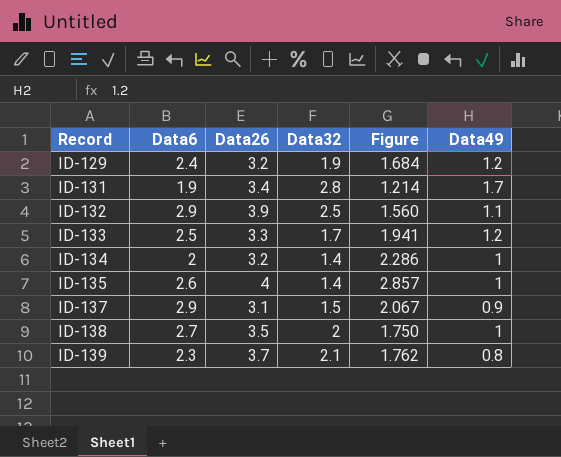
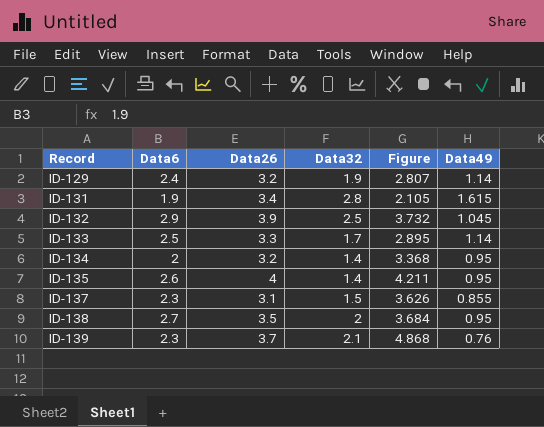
column Figure | formula: [Data26] / [Data32] -> [Data26] / [Data49]
ID-129 | Data49: 1.2 -> 1.14
ID-131 | Data49: 1.7 -> 1.615
ID-132 | Data49: 1.1 -> 1.045
ID-133 | Data49: 1.2 -> 1.14
ID-134 | Data49: 1 -> 0.95
ID-135 | Data49: 1 -> 0.95
ID-137 | Data6: 2.9 -> 2.3
ID-137 | Data49: 0.9 -> 0.855
ID-138 | Data49: 1 -> 0.95
ID-139 | Data49: 0.8 -> 0.76

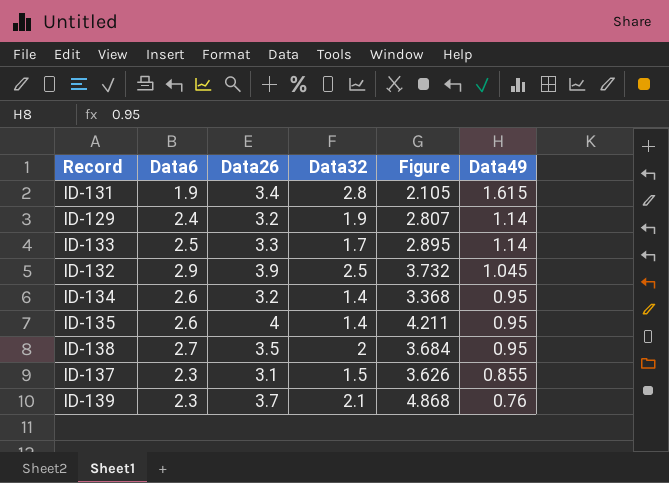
row order: Record ascending -> Data49 descending
ID-134 | Data6: 2 -> 2.6

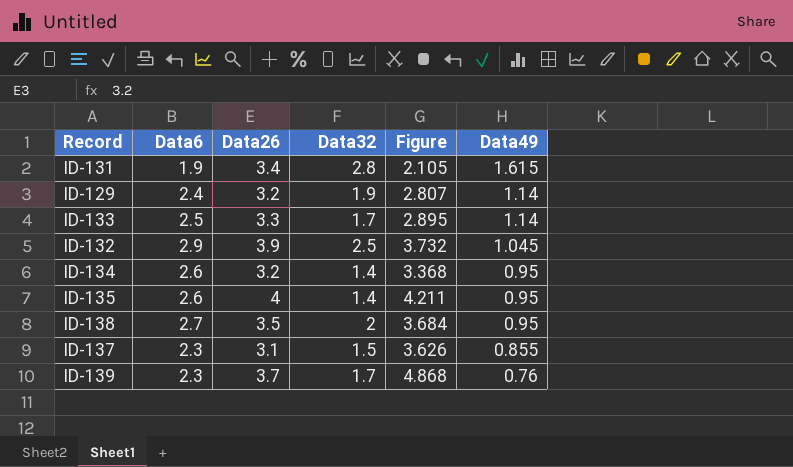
ID-139 | Data32: 2.1 -> 1.7

